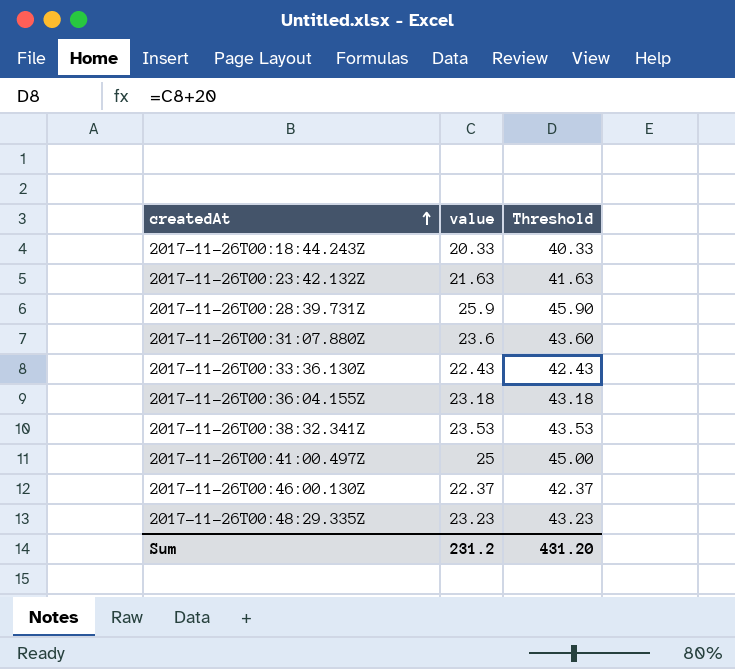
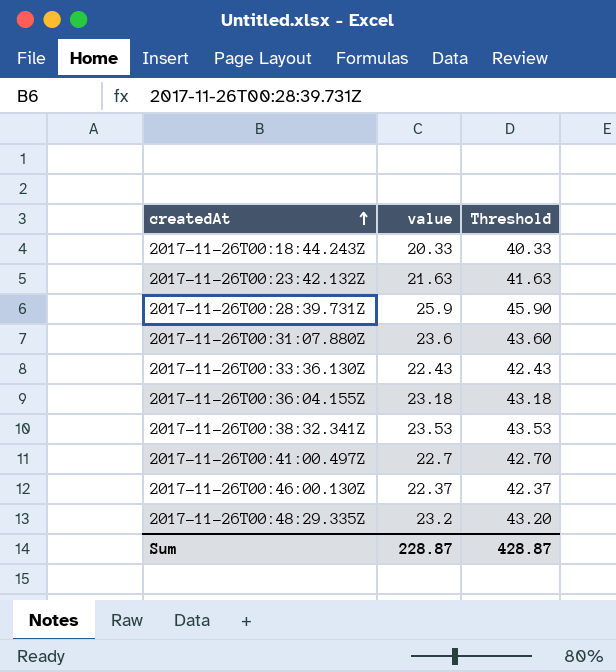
2017-11-26T00:41:00.497Z | value: 25 -> 22.7
2017-11-26T00:41:00.497Z | Threshold: 45.00 -> 42.70
2017-11-26T00:48:29.335Z | value: 23.23 -> 23.2
2017-11-26T00:48:29.335Z | Threshold: 43.23 -> 43.20
Sum | value: 231.2 -> 228.87
Sum | Threshold: 431.20 -> 428.87

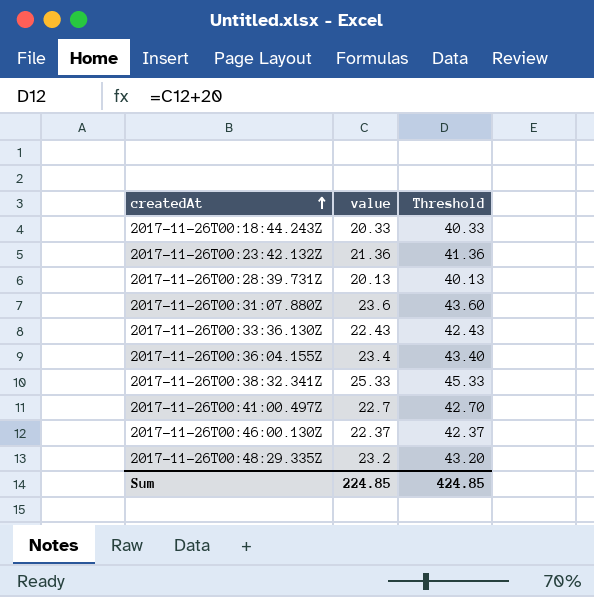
2017-11-26T00:23:42.132Z | value: 21.63 -> 21.36
2017-11-26T00:23:42.132Z | Threshold: 41.63 -> 41.36
2017-11-26T00:28:39.731Z | value: 25.9 -> 20.13
2017-11-26T00:28:39.731Z | Threshold: 45.90 -> 40.13
2017-11-26T00:36:04.155Z | value: 23.18 -> 23.4
2017-11-26T00:36:04.155Z | Threshold: 43.18 -> 43.40
2017-11-26T00:38:32.341Z | value: 23.53 -> 25.33
2017-11-26T00:38:32.341Z | Threshold: 43.53 -> 45.33
Sum | value: 228.87 -> 224.85
Sum | Threshold: 428.87 -> 424.85

